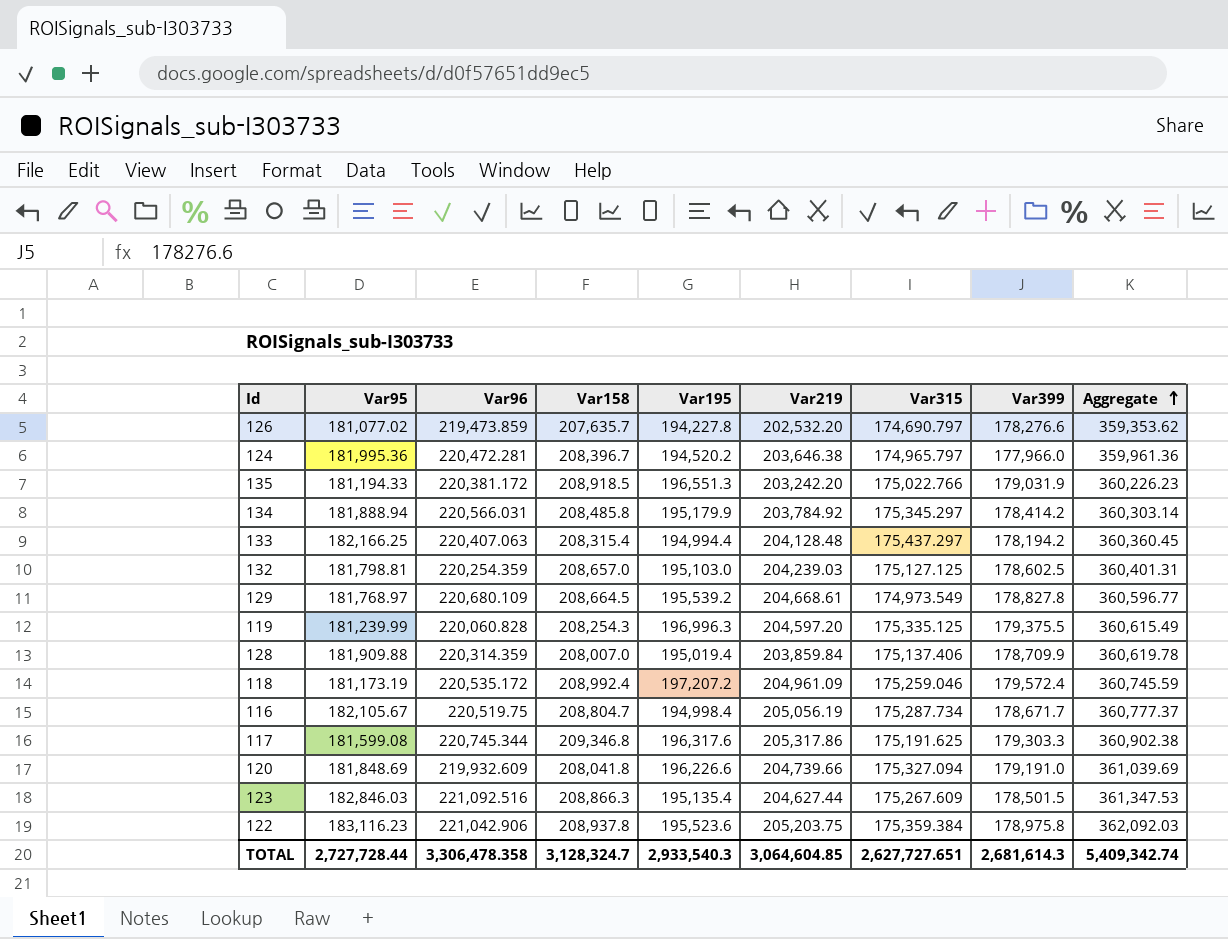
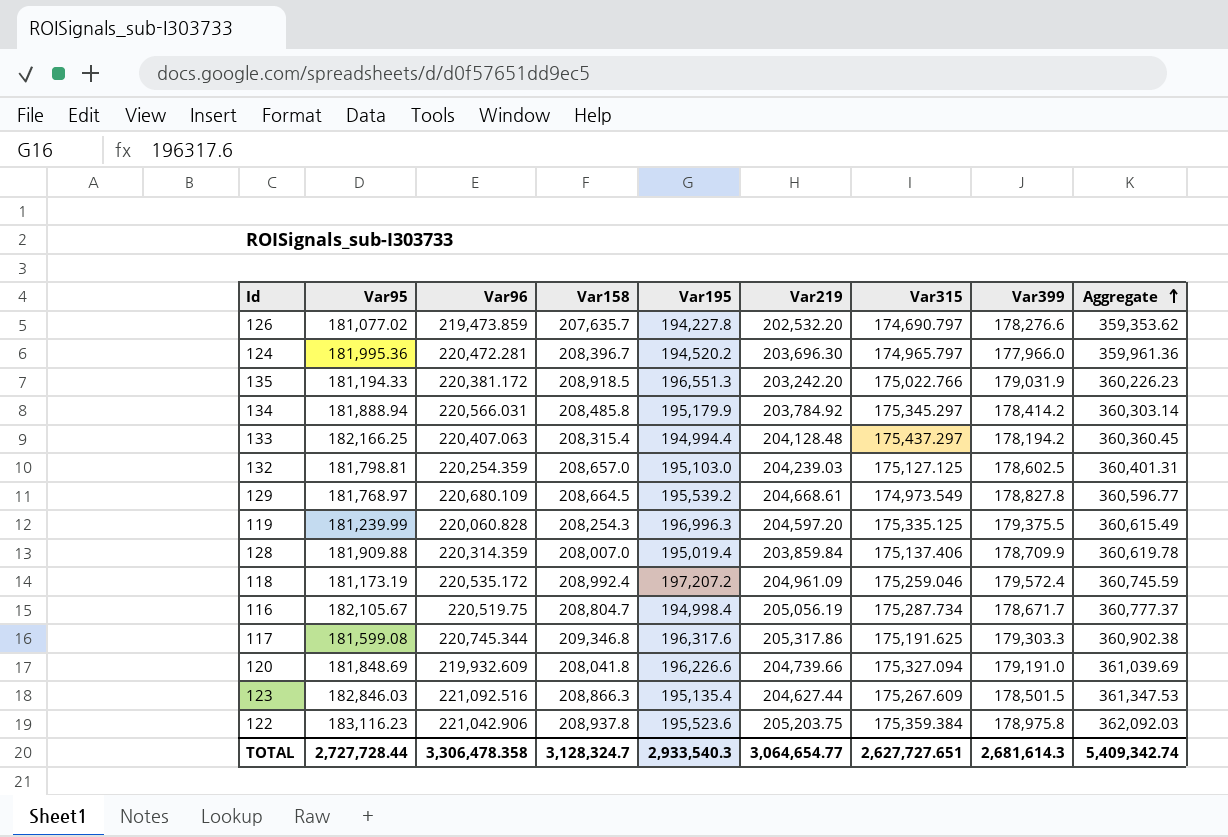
124 | Var219: 203,646.38 -> 203,696.30
TOTAL | Var219: 3,064,604.85 -> 3,064,654.77

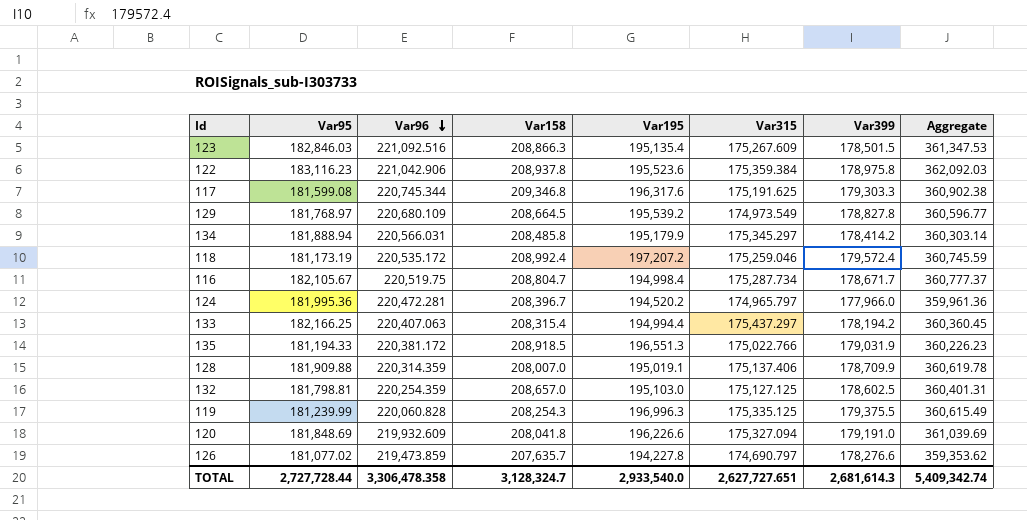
row order: Aggregate ascending -> Var96 descending
column Var219 | position: 6 -> none
128 | Var195: 195,019.4 -> 195,019.1
TOTAL | Var195: 2,933,540.3 -> 2,933,540.0

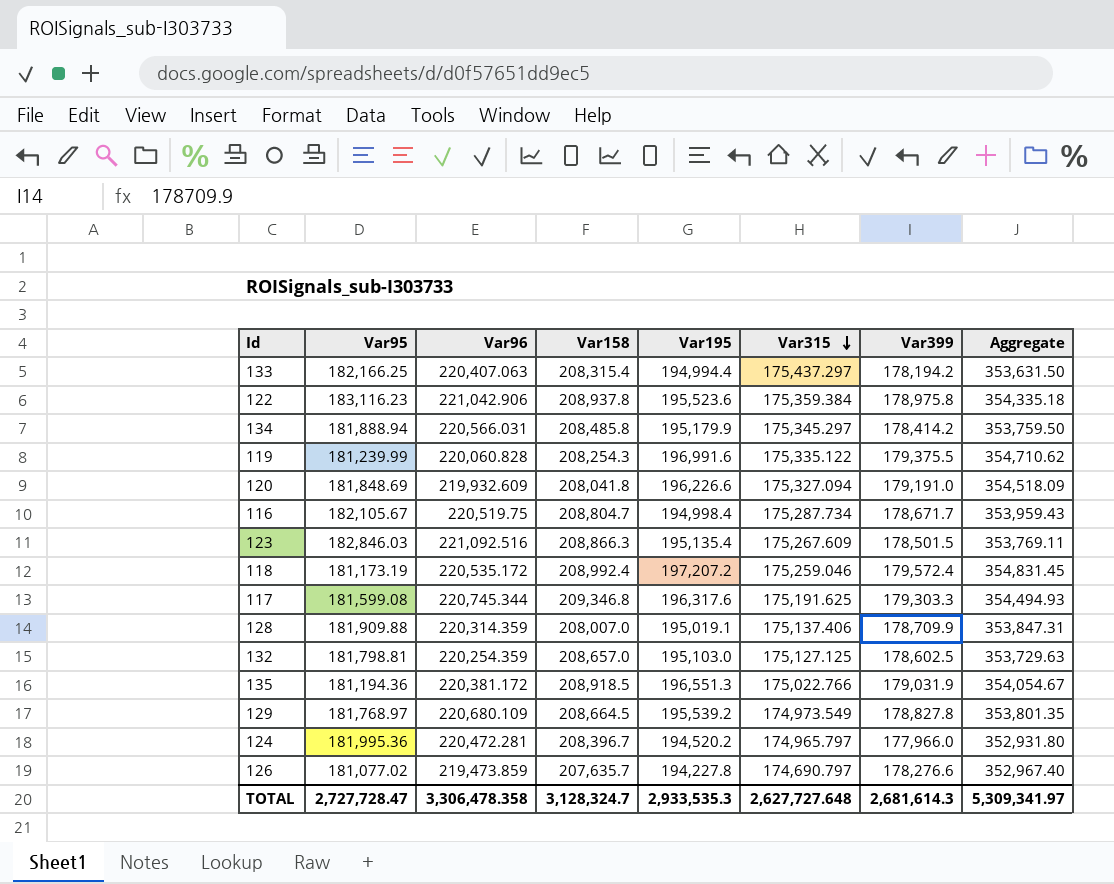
row order: Var96 descending -> Var315 descending
column Aggregate | formula: [Var95] + [Var399] -> [Var315] + [Var399]
119 | Var195: 196,996.3 -> 196,991.6
119 | Var315: 175,335.125 -> 175,335.122
135 | Var95: 181,194.33 -> 181,194.36
TOTAL | Var95: 2,727,728.44 -> 2,727,728.47
TOTAL | Var195: 2,933,540.0 -> 2,933,535.3
TOTAL | Var315: 2,627,727.651 -> 2,627,727.648
TOTAL | Aggregate: 5,409,342.74 -> 5,309,341.97

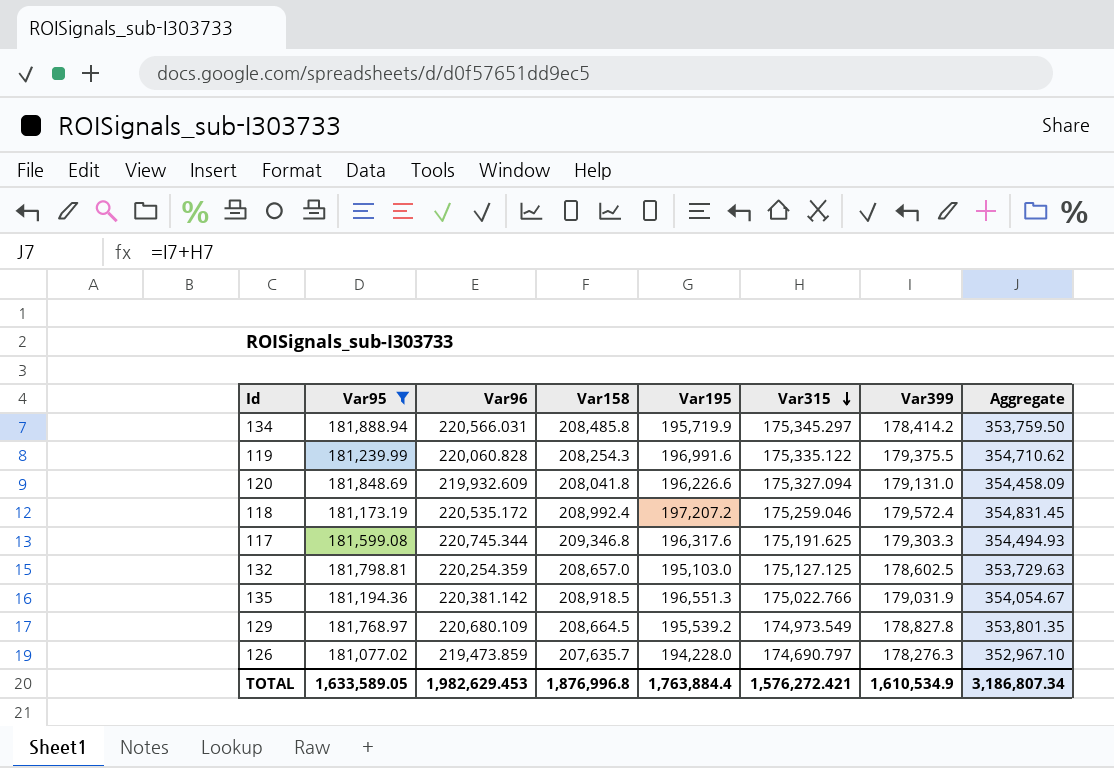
filter: none -> Var95 <= 181,888.94
134 | Var195: 195,179.9 -> 195,719.9
120 | Var399: 179,191.0 -> 179,131.0
120 | Aggregate: 354,518.09 -> 354,458.09
135 | Var96: 220,381.172 -> 220,381.142
126 | Var195: 194,227.8 -> 194,228.0
126 | Var399: 178,276.6 -> 178,276.3
126 | Aggregate: 352,967.40 -> 352,967.10
TOTAL | Var95: 2,727,728.47 -> 1,633,589.05
TOTAL | Var96: 3,306,478.358 -> 1,982,629.453
TOTAL | Var158: 3,128,324.7 -> 1,876,996.8
TOTAL | Var195: 2,933,535.3 -> 1,763,884.4
TOTAL | Var315: 2,627,727.648 -> 1,576,272.421
TOTAL | Var399: 2,681,614.3 -> 1,610,534.9
TOTAL | Aggregate: 5,309,341.97 -> 3,186,807.34

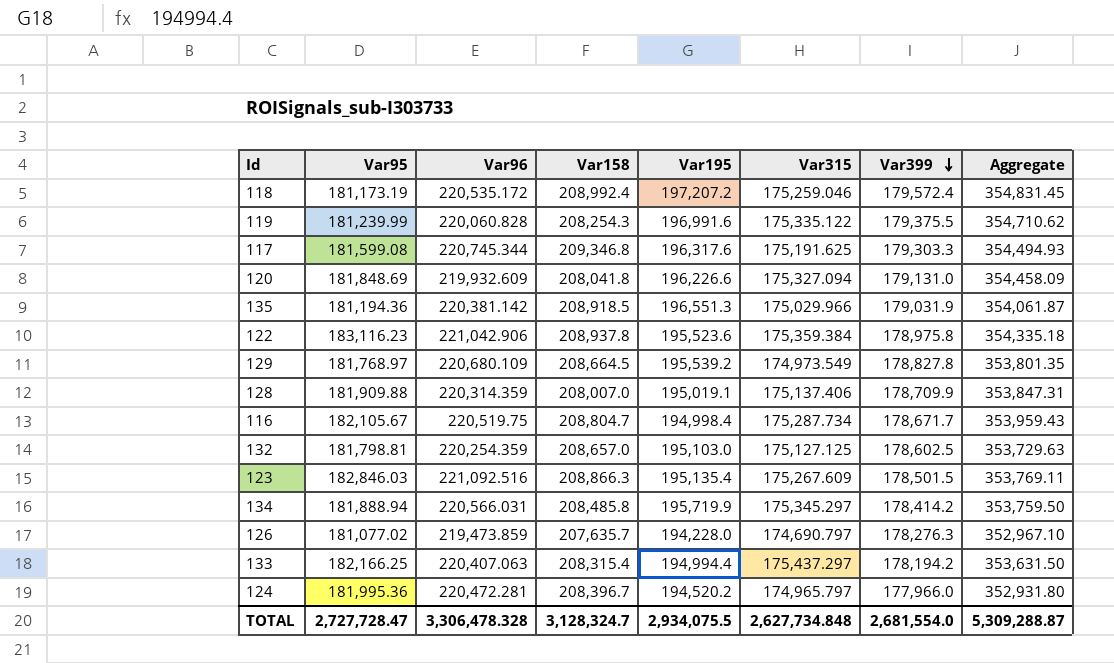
filter: Var95 <= 181,888.94 -> none
row order: Var315 descending -> Var399 descending
135 | Var315: 175,022.766 -> 175,029.966
135 | Aggregate: 354,054.67 -> 354,061.87
TOTAL | Var95: 1,633,589.05 -> 2,727,728.47
TOTAL | Var96: 1,982,629.453 -> 3,306,478.328
TOTAL | Var158: 1,876,996.8 -> 3,128,324.7
TOTAL | Var195: 1,763,884.4 -> 2,934,075.5
TOTAL | Var315: 1,576,272.421 -> 2,627,734.848
TOTAL | Var399: 1,610,534.9 -> 2,681,554.0
TOTAL | Aggregate: 3,186,807.34 -> 5,309,288.87

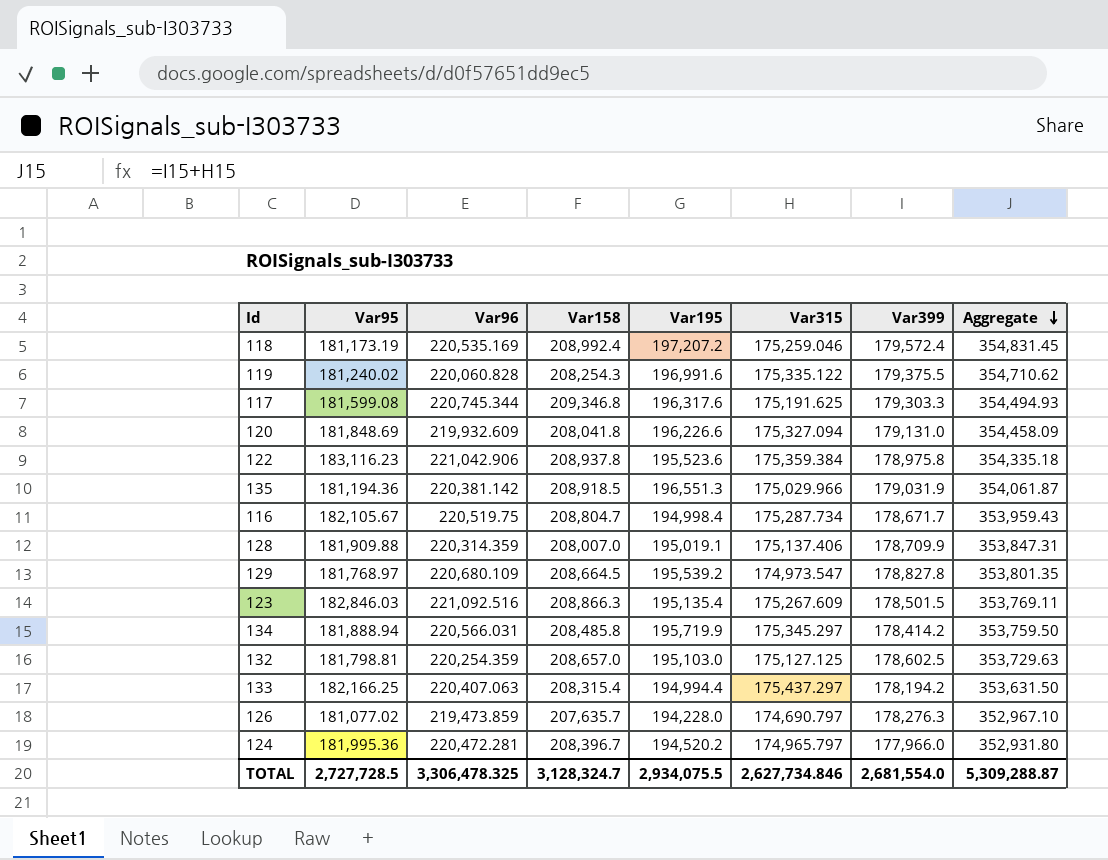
row order: Var399 descending -> Aggregate descending
118 | Var96: 220,535.172 -> 220,535.169
119 | Var95: 181,239.99 -> 181,240.02
129 | Var315: 174,973.549 -> 174,973.547
TOTAL | Var95: 2,727,728.47 -> 2,727,728.5
TOTAL | Var96: 3,306,478.328 -> 3,306,478.325
TOTAL | Var315: 2,627,734.848 -> 2,627,734.846

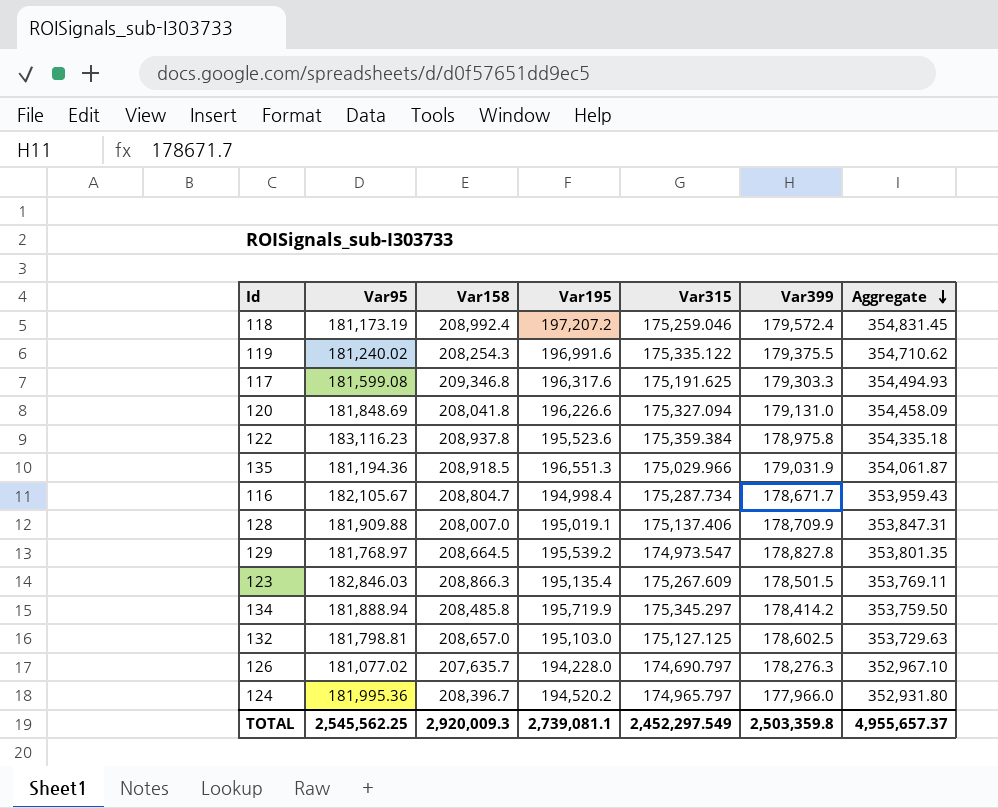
column Var96 | position: 3 -> none
row 133: 182,166.25 | 220,407.063 | 208,315.4 | 194,994.4 | 175,437.297 | 178,194.2 | 353,631.50 -> none
TOTAL | Var95: 2,727,728.5 -> 2,545,562.25
TOTAL | Var158: 3,128,324.7 -> 2,920,009.3
TOTAL | Var195: 2,934,075.5 -> 2,739,081.1
TOTAL | Var315: 2,627,734.846 -> 2,452,297.549
TOTAL | Var399: 2,681,554.0 -> 2,503,359.8
TOTAL | Aggregate: 5,309,288.87 -> 4,955,657.37

